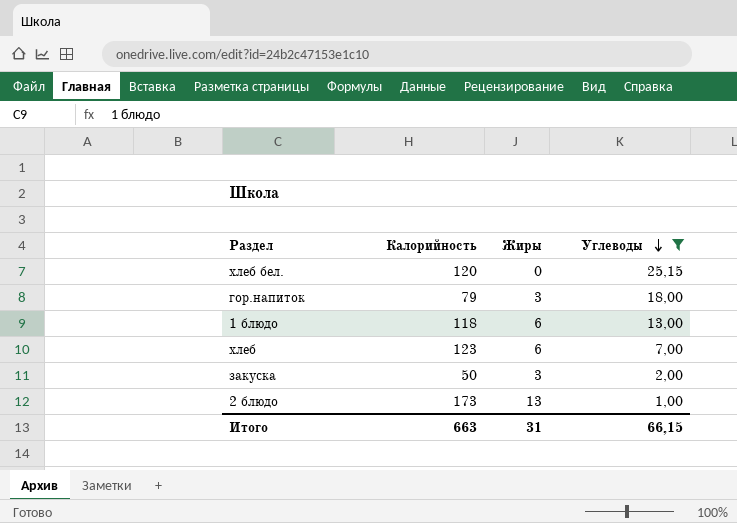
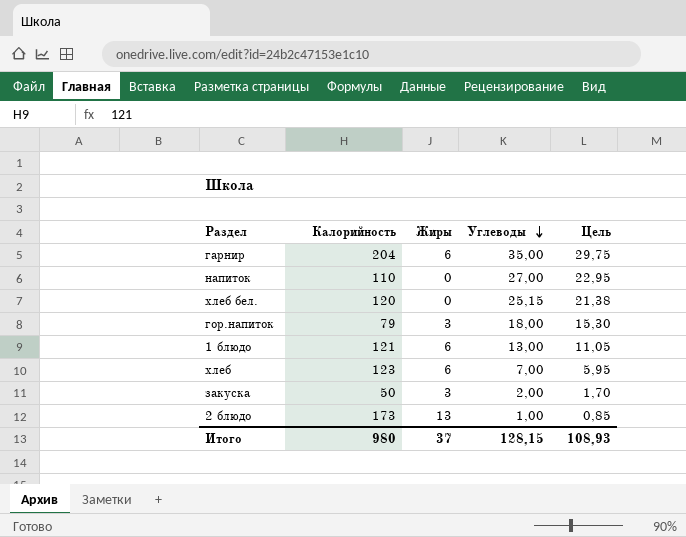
filter: Углеводы <= 25,15 -> none
column Цель | formula: none -> [Углеводы] * 0,85
1 блюдо | Калорийность: 118 -> 121
Итого | Калорийность: 663 -> 980
Итого | Жиры: 31 -> 37
Итого | Углеводы: 66,15 -> 128,15

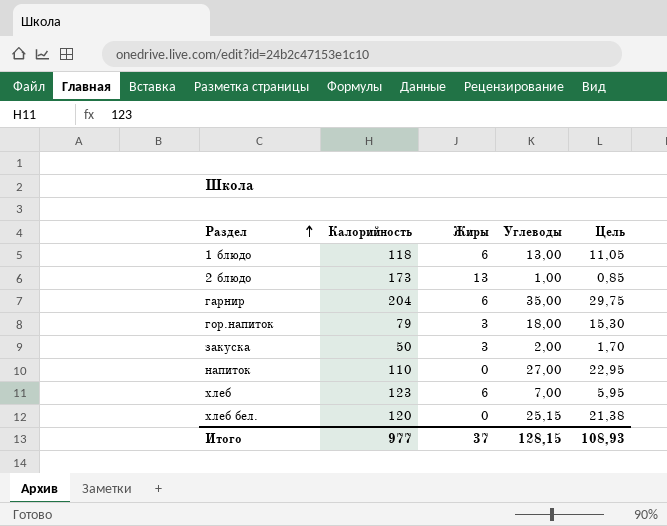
row order: Углеводы descending -> Раздел ascending
1 блюдо | Калорийность: 121 -> 118
Итого | Калорийность: 980 -> 977

